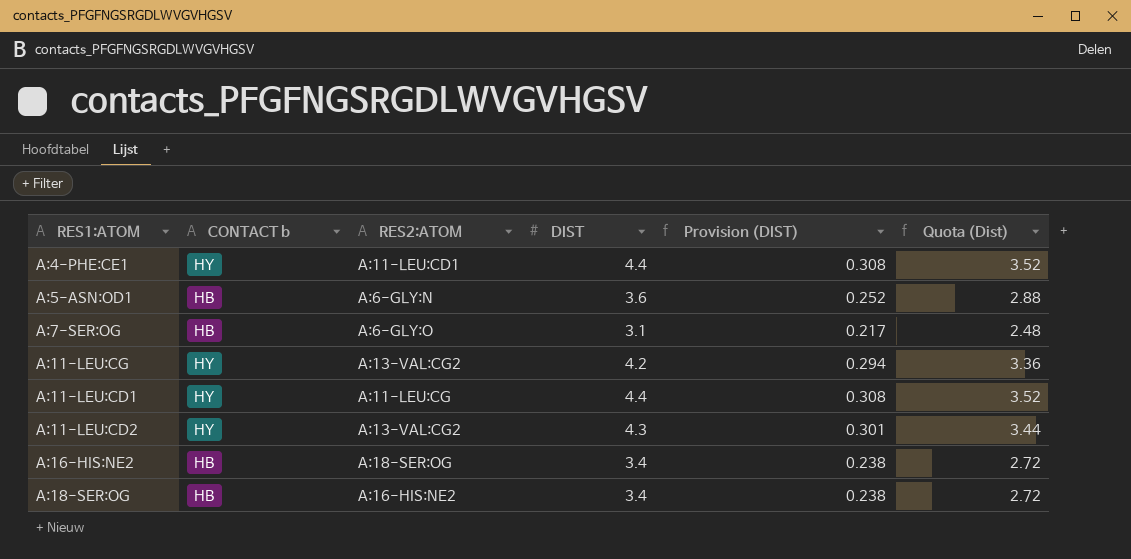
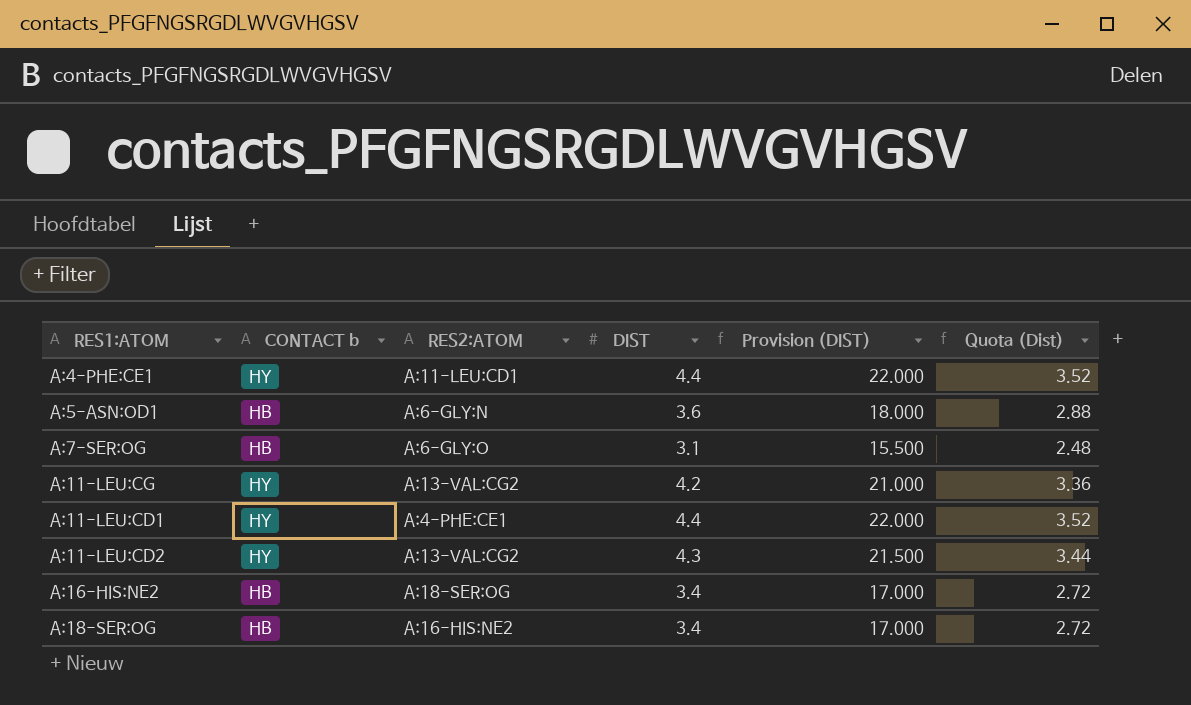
column Provision (DIST) | formula: [DIST] * 0.07 -> [DIST] * 5
A:11-LEU:CD1 | RES2:ATOM: A:11-LEU:CG -> A:4-PHE:CE1

